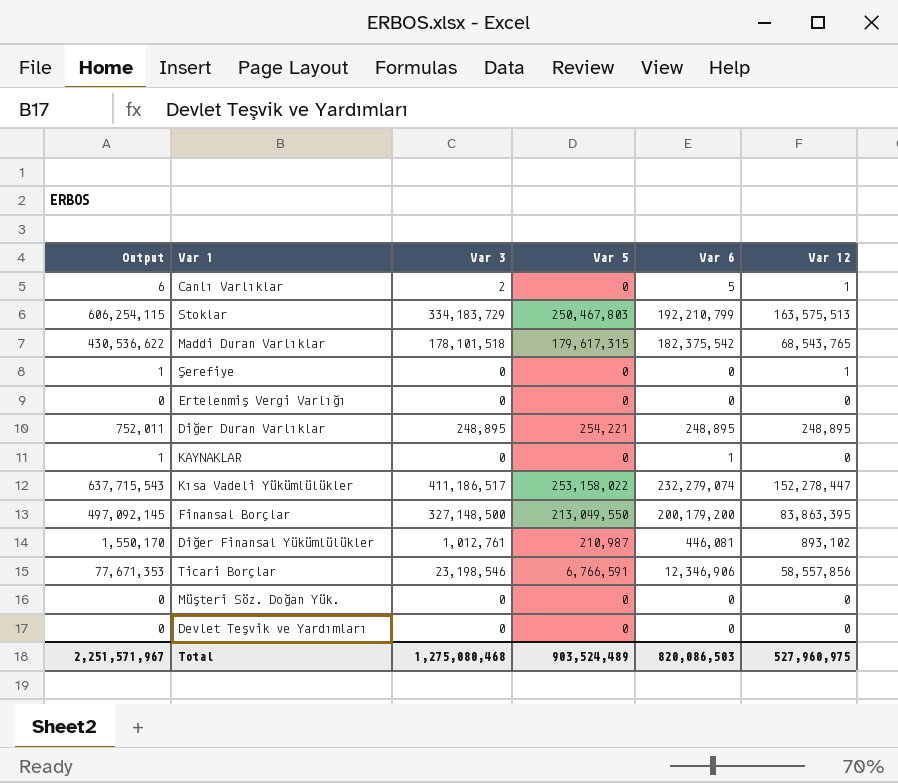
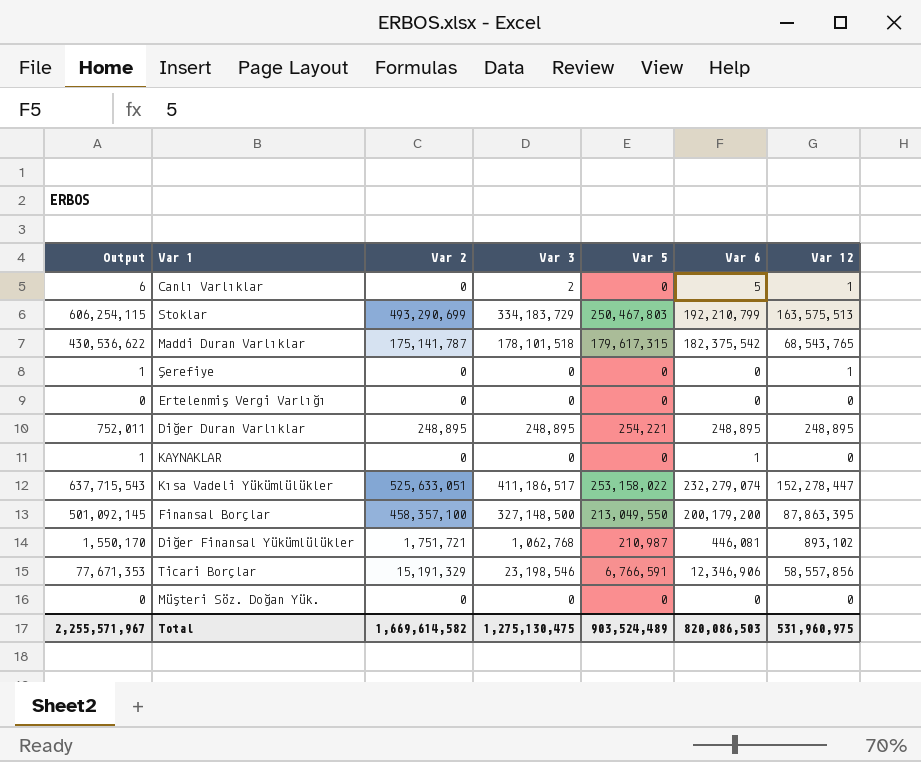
column Var 2 | position: none -> 3
row Devlet Teşvik ve Yardımları: 0 | 0 | 0 | 0 | 0 -> none
Finansal Borçlar | Output: 497,092,145 -> 501,092,145
Finansal Borçlar | Var 12: 83,863,395 -> 87,863,395
Diğer Finansal Yükümlülükler | Var 3: 1,012,761 -> 1,062,768
Total | Output: 2,251,571,967 -> 2,255,571,967
Total | Var 3: 1,275,080,468 -> 1,275,130,475
Total | Var 12: 527,960,975 -> 531,960,975

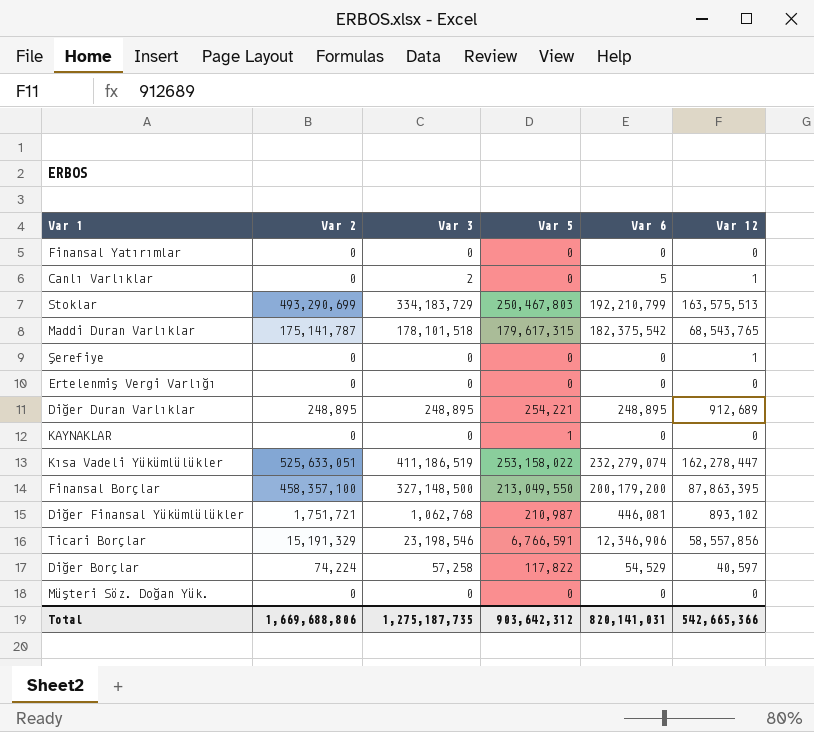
column Output | formula: [Var 5] + [Var 6] + [Var 12] -> none
row Finansal Yatırımlar: none -> 0 | 0 | 0 | 0 | 0
Diğer Duran Varlıklar | Var 12: 248,895 -> 912,689
KAYNAKLAR | Var 5: 0 -> 1
KAYNAKLAR | Var 6: 1 -> 0
Kısa Vadeli Yükümlülükler | Var 3: 411,186,517 -> 411,186,519
Kısa Vadeli Yükümlülükler | Var 12: 152,278,447 -> 162,278,447
row Diğer Borçlar: none -> 74,224 | 57,258 | 117,822 | 54,529 | 40,597
Total | Var 2: 1,669,614,582 -> 1,669,688,806
Total | Var 3: 1,275,130,475 -> 1,275,187,735
Total | Var 5: 903,524,489 -> 903,642,312
Total | Var 6: 820,086,503 -> 820,141,031
Total | Var 12: 531,960,975 -> 542,665,366

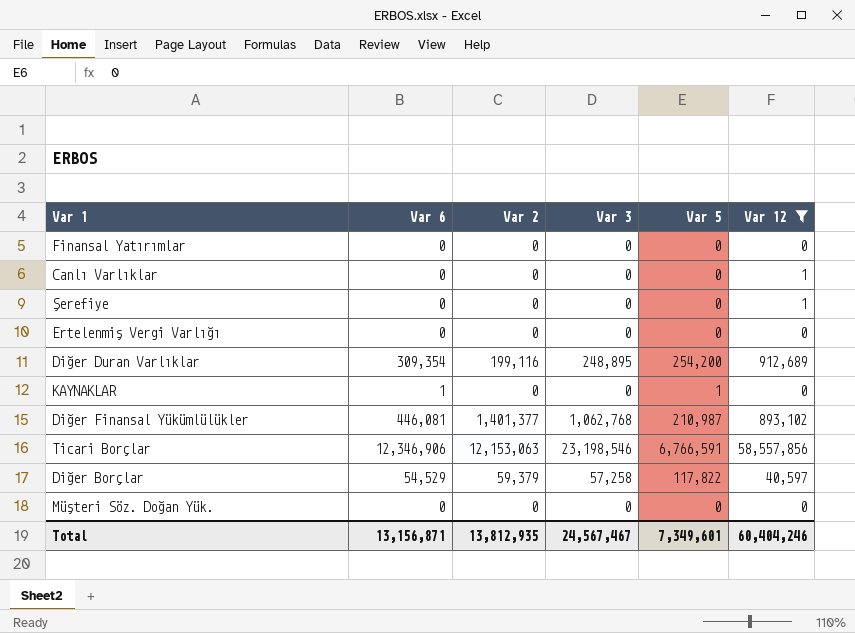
filter: none -> Var 12 <= 58,557,856
column Var 6 | position: 5 -> 2
Canlı Varlıklar | Var 6: 5 -> 0
Canlı Varlıklar | Var 3: 2 -> 0
Diğer Duran Varlıklar | Var 6: 248,895 -> 309,354
Diğer Duran Varlıklar | Var 2: 248,895 -> 199,116
Diğer Duran Varlıklar | Var 5: 254,221 -> 254,200
KAYNAKLAR | Var 6: 0 -> 1
Diğer Finansal Yükümlülükler | Var 2: 1,751,721 -> 1,401,377
Ticari Borçlar | Var 2: 15,191,329 -> 12,153,063
Diğer Borçlar | Var 2: 74,224 -> 59,379
Total | Var 6: 820,141,031 -> 13,156,871
Total | Var 2: 1,669,688,806 -> 13,812,935
Total | Var 3: 1,275,187,735 -> 24,567,467
Total | Var 5: 903,642,312 -> 7,349,601
Total | Var 12: 542,665,366 -> 60,404,246

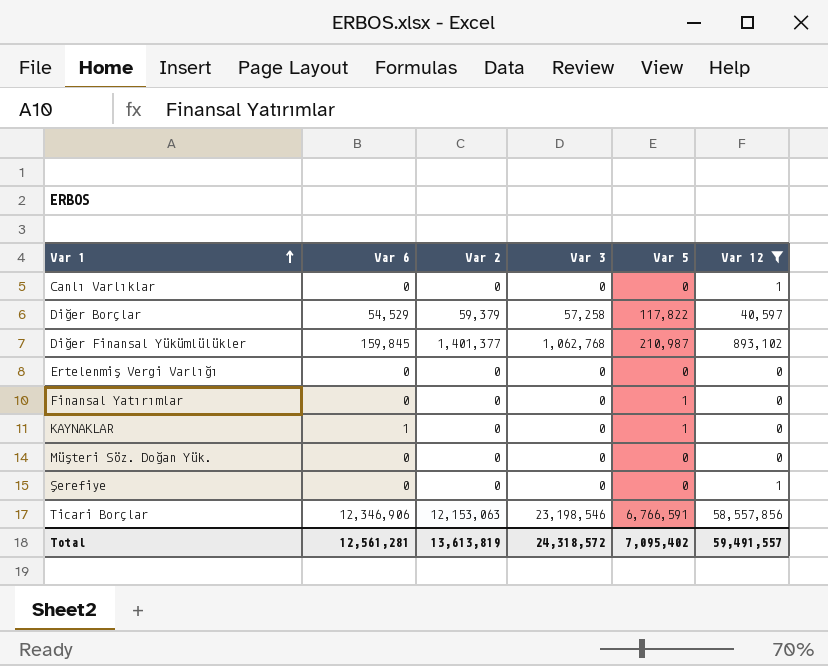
row order: none -> Var 1 ascending
row Diğer Duran Varlıklar: 309,354 | 199,116 | 248,895 | 254,200 | 912,689 -> none
Diğer Finansal Yükümlülükler | Var 6: 446,081 -> 159,845
Finansal Yatırımlar | Var 5: 0 -> 1
Total | Var 6: 13,156,871 -> 12,561,281
Total | Var 2: 13,812,935 -> 13,613,819
Total | Var 3: 24,567,467 -> 24,318,572
Total | Var 5: 7,349,601 -> 7,095,402
Total | Var 12: 60,404,246 -> 59,491,557

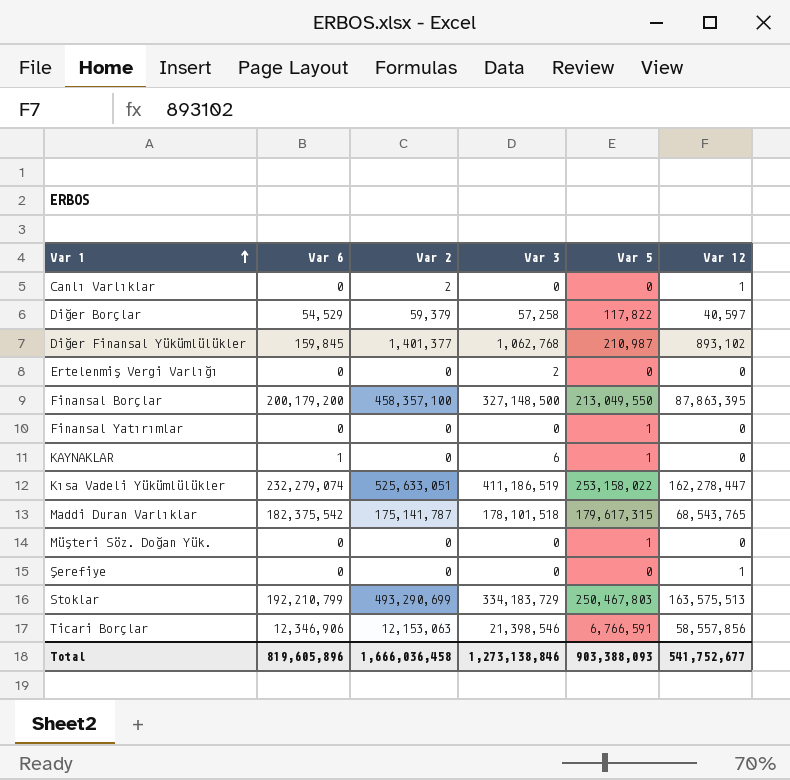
filter: Var 12 <= 58,557,856 -> none
Canlı Varlıklar | Var 2: 0 -> 2
Ertelenmiş Vergi Varlığı | Var 3: 0 -> 2
KAYNAKLAR | Var 3: 0 -> 6
Müşteri Söz. Doğan Yük. | Var 5: 0 -> 1
Ticari Borçlar | Var 3: 23,198,546 -> 21,398,546
Total | Var 6: 12,561,281 -> 819,605,896
Total | Var 2: 13,613,819 -> 1,666,036,458
Total | Var 3: 24,318,572 -> 1,273,138,846
Total | Var 5: 7,095,402 -> 903,388,093
Total | Var 12: 59,491,557 -> 541,752,677

